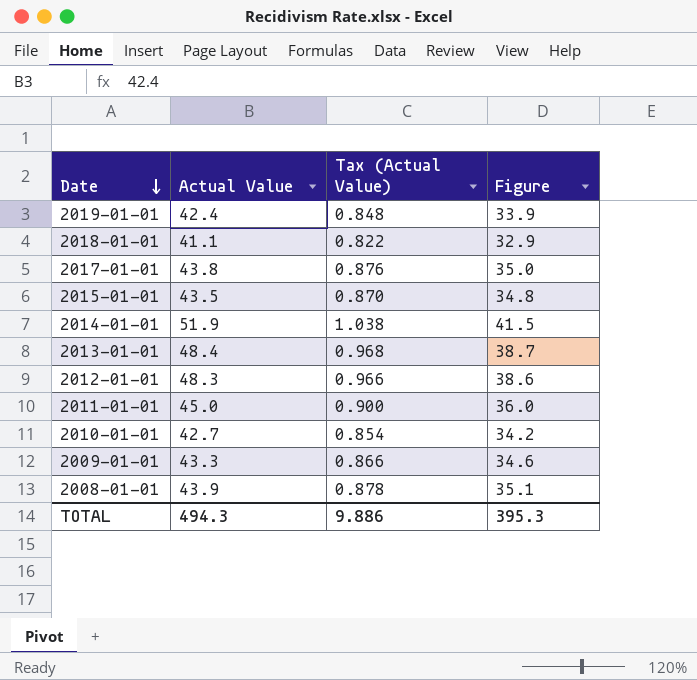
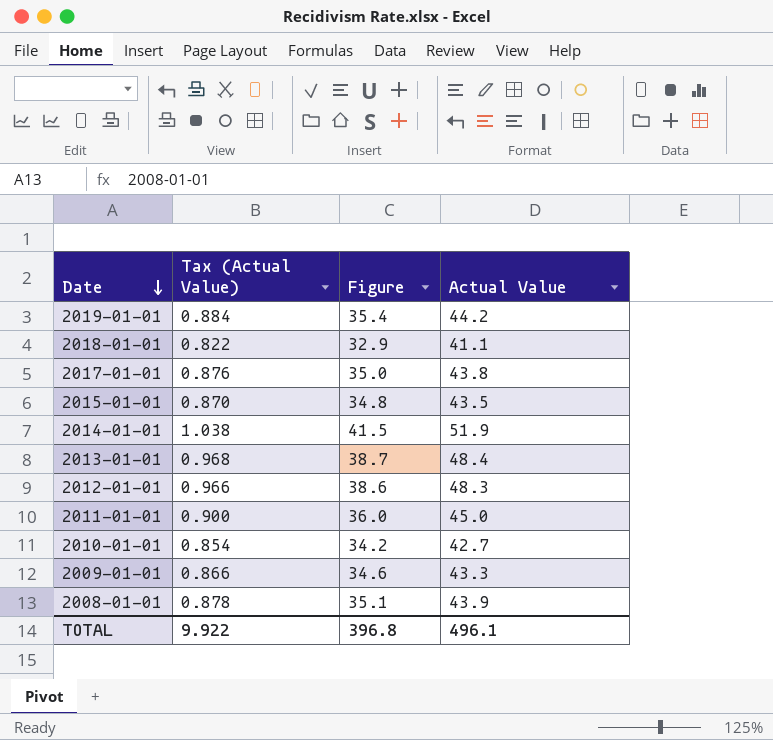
column Actual Value | position: 2 -> 4
2019-01-01 | Tax (Actual Value): 0.848 -> 0.884
2019-01-01 | Figure: 33.9 -> 35.4
2019-01-01 | Actual Value: 42.4 -> 44.2
TOTAL | Tax (Actual Value): 9.886 -> 9.922
TOTAL | Figure: 395.3 -> 396.8
TOTAL | Actual Value: 494.3 -> 496.1

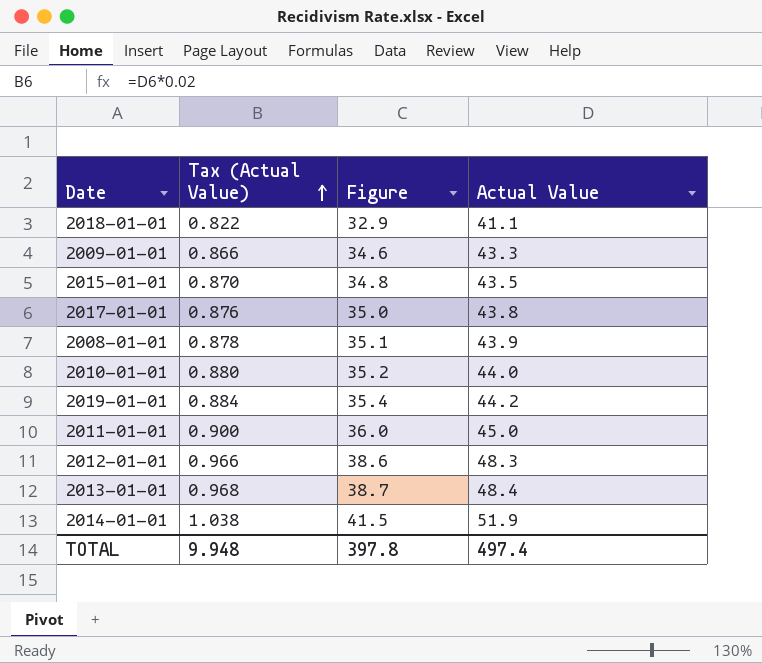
row order: Date descending -> Tax (Actual Value) ascending
2010-01-01 | Tax (Actual Value): 0.854 -> 0.880
2010-01-01 | Figure: 34.2 -> 35.2
2010-01-01 | Actual Value: 42.7 -> 44.0
TOTAL | Tax (Actual Value): 9.922 -> 9.948
TOTAL | Figure: 396.8 -> 397.8
TOTAL | Actual Value: 496.1 -> 497.4

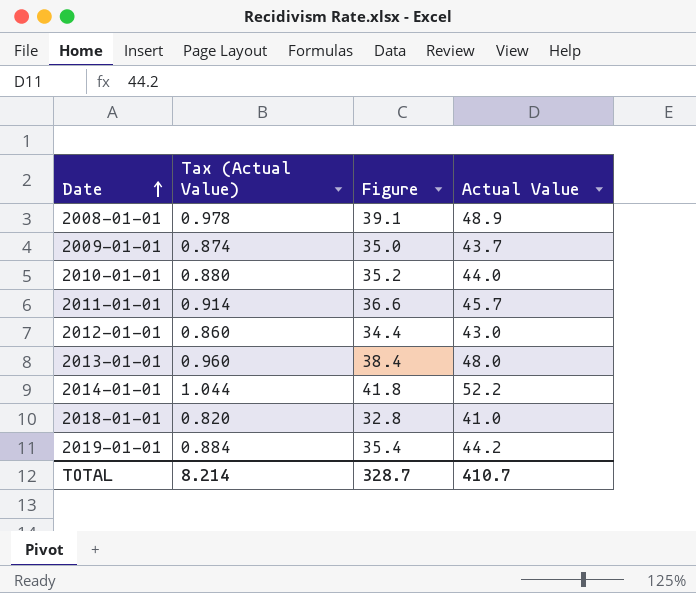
row order: Tax (Actual Value) ascending -> Date ascending
row 2015-01-01: 0.870 | 34.8 | 43.5 -> none
row 2017-01-01: 0.876 | 35.0 | 43.8 -> none
2008-01-01 | Tax (Actual Value): 0.878 -> 0.978
2008-01-01 | Figure: 35.1 -> 39.1
2008-01-01 | Actual Value: 43.9 -> 48.9
2009-01-01 | Tax (Actual Value): 0.866 -> 0.874
2009-01-01 | Figure: 34.6 -> 35.0
2009-01-01 | Actual Value: 43.3 -> 43.7
2011-01-01 | Tax (Actual Value): 0.900 -> 0.914
2011-01-01 | Figure: 36.0 -> 36.6
2011-01-01 | Actual Value: 45.0 -> 45.7
2012-01-01 | Tax (Actual Value): 0.966 -> 0.860
2012-01-01 | Figure: 38.6 -> 34.4
2012-01-01 | Actual Value: 48.3 -> 43.0
2013-01-01 | Tax (Actual Value): 0.968 -> 0.960
2013-01-01 | Figure: 38.7 -> 38.4
2013-01-01 | Actual Value: 48.4 -> 48.0
2014-01-01 | Tax (Actual Value): 1.038 -> 1.044
2014-01-01 | Figure: 41.5 -> 41.8
2014-01-01 | Actual Value: 51.9 -> 52.2
2018-01-01 | Tax (Actual Value): 0.822 -> 0.820
2018-01-01 | Figure: 32.9 -> 32.8
2018-01-01 | Actual Value: 41.1 -> 41.0
TOTAL | Tax (Actual Value): 9.948 -> 8.214
TOTAL | Figure: 397.8 -> 328.7
TOTAL | Actual Value: 497.4 -> 410.7

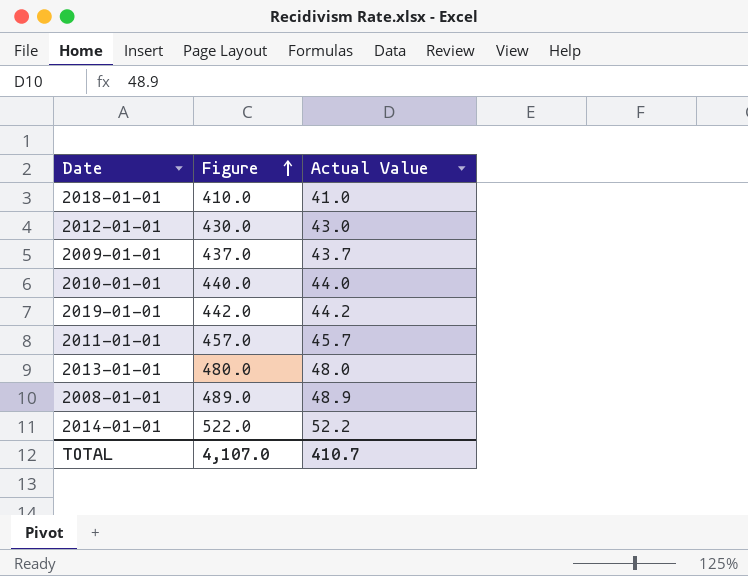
row order: Date ascending -> Figure ascending
column Tax (Actual Value) | formula: [Actual Value] * 0.02 -> none
column Figure | formula: [Actual Value] * 0.8 -> [Actual Value] * 10
TOTAL | Figure: 328.7 -> 4,107.0

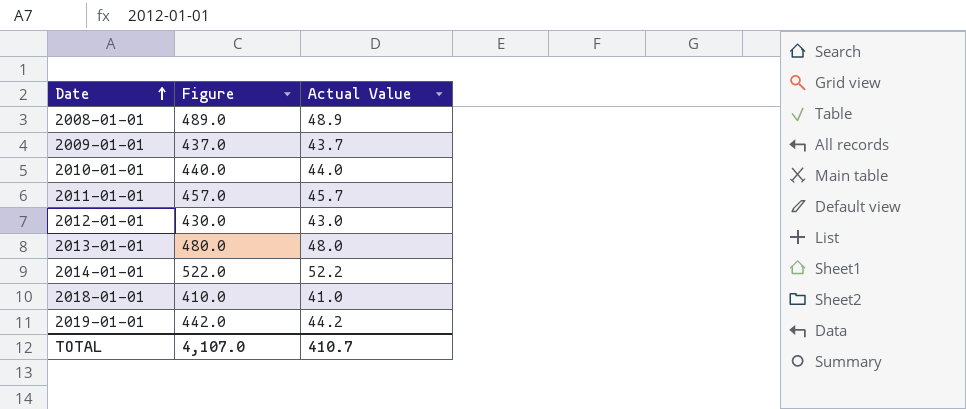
row order: Figure ascending -> Date ascending

